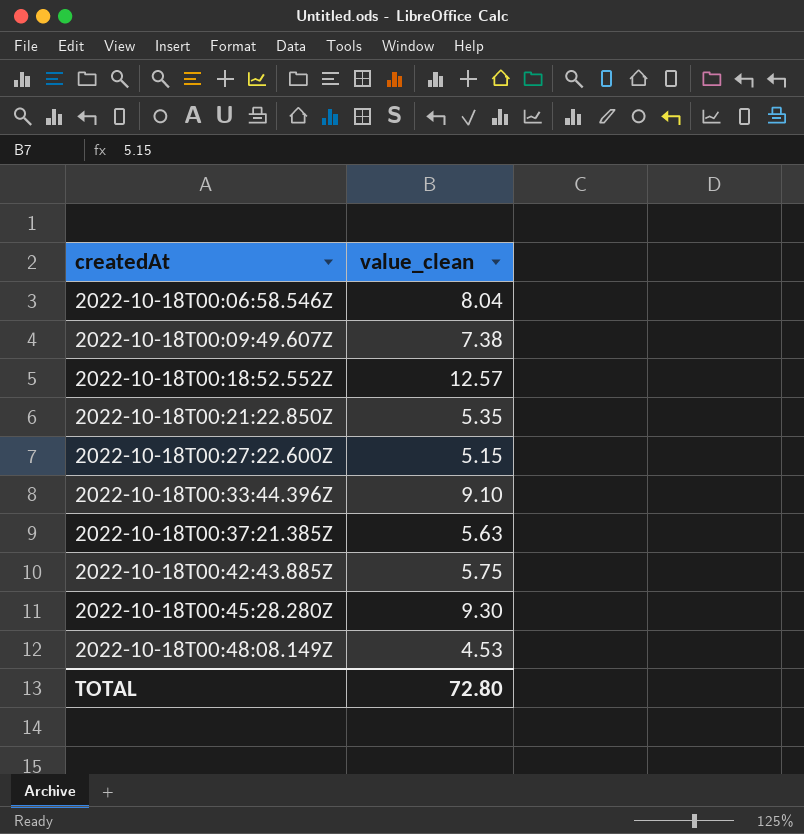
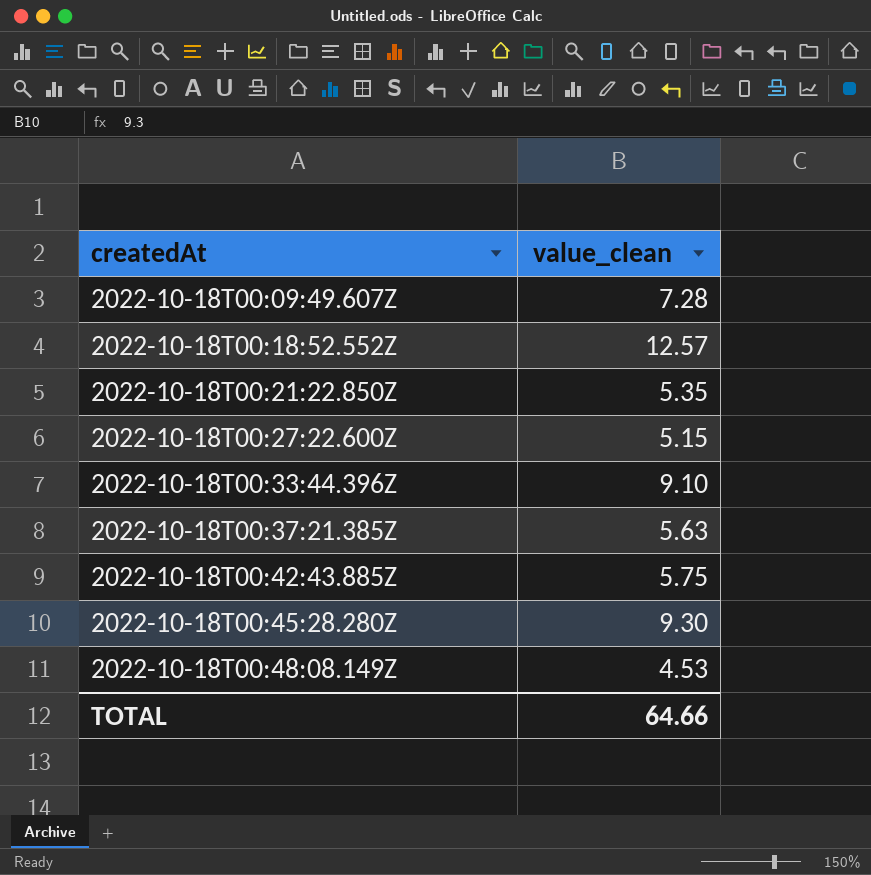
row 2022-10-18T00:06:58.546Z: 8.04 -> none
2022-10-18T00:09:49.607Z | value_clean: 7.38 -> 7.28
TOTAL | value_clean: 72.80 -> 64.66

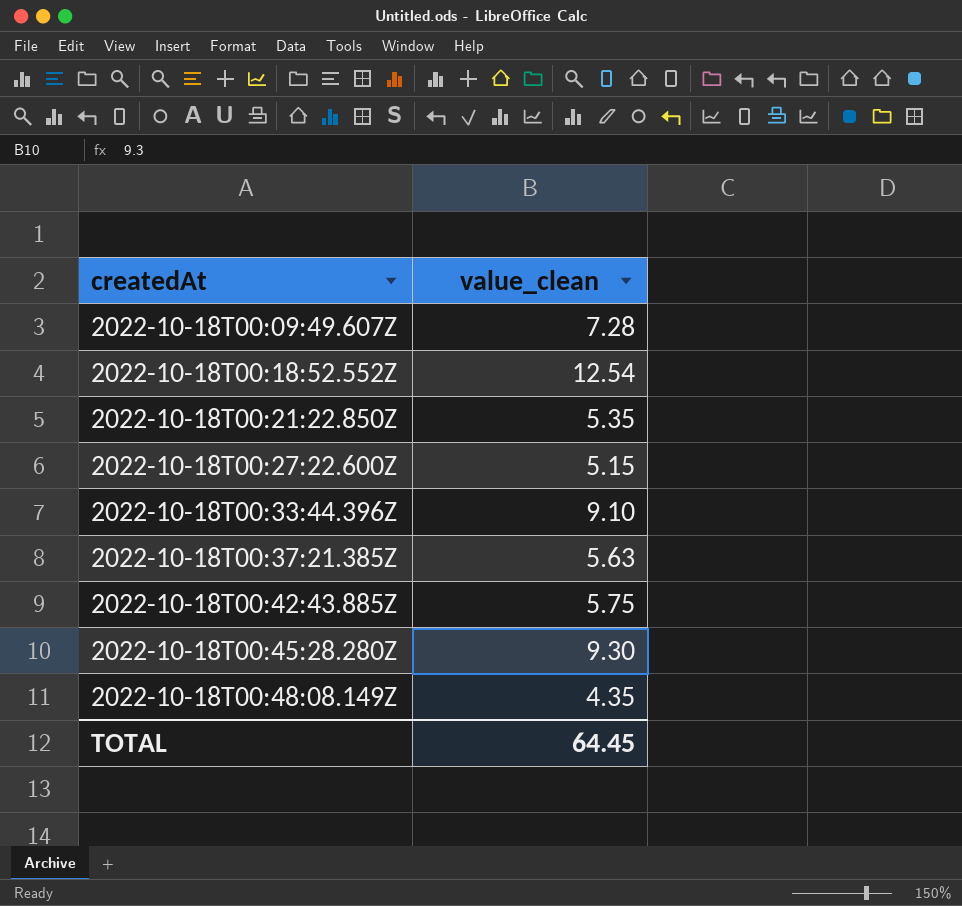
2022-10-18T00:18:52.552Z | value_clean: 12.57 -> 12.54
2022-10-18T00:48:08.149Z | value_clean: 4.53 -> 4.35
TOTAL | value_clean: 64.66 -> 64.45

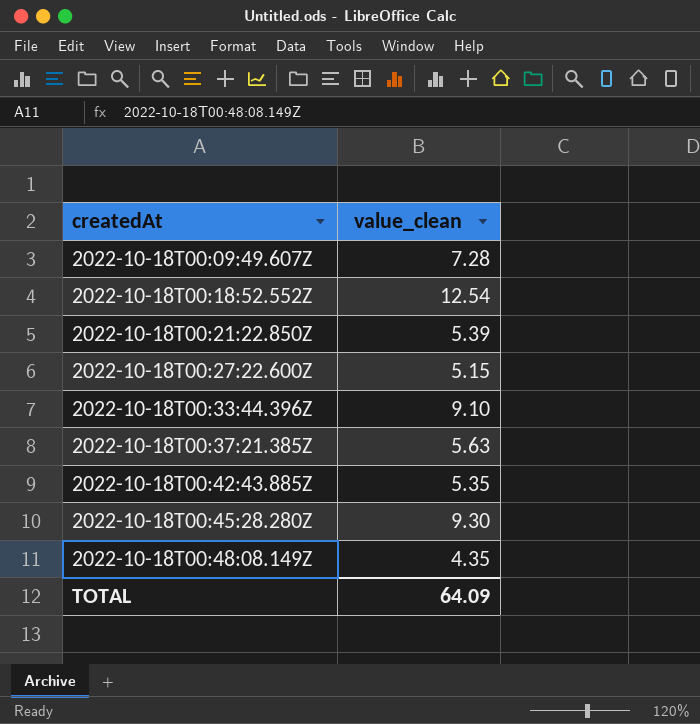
2022-10-18T00:21:22.850Z | value_clean: 5.35 -> 5.39
2022-10-18T00:42:43.885Z | value_clean: 5.75 -> 5.35
TOTAL | value_clean: 64.45 -> 64.09

